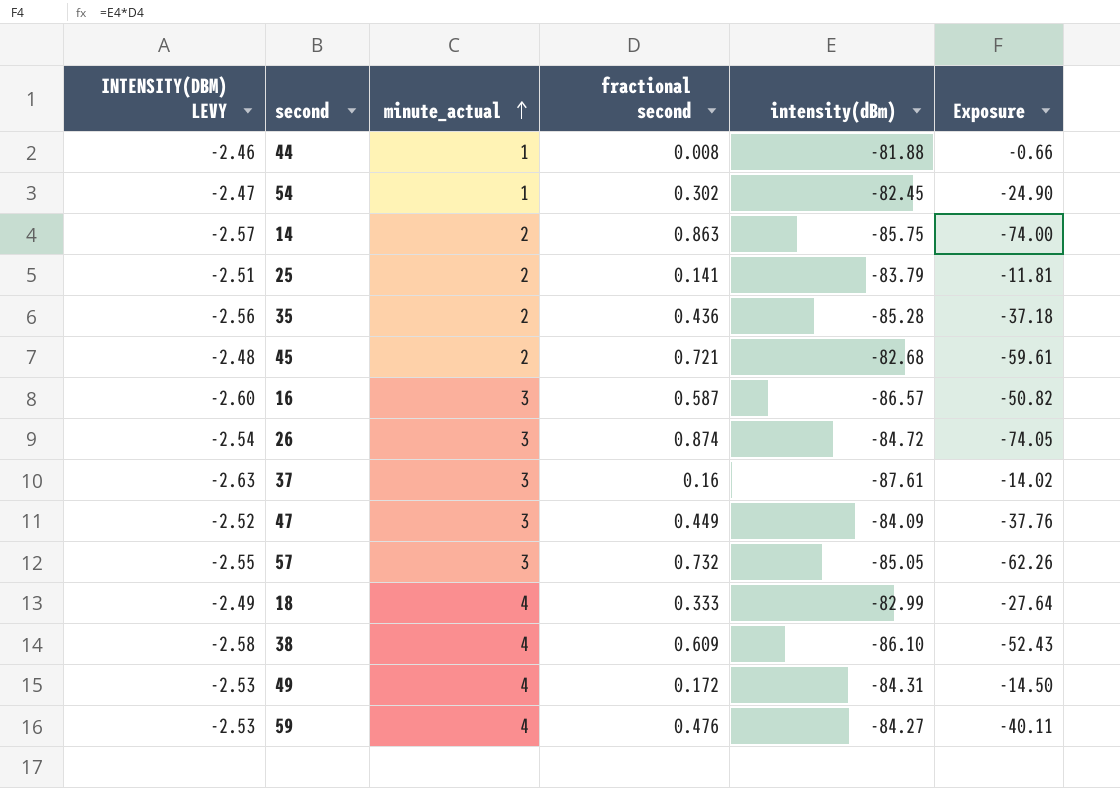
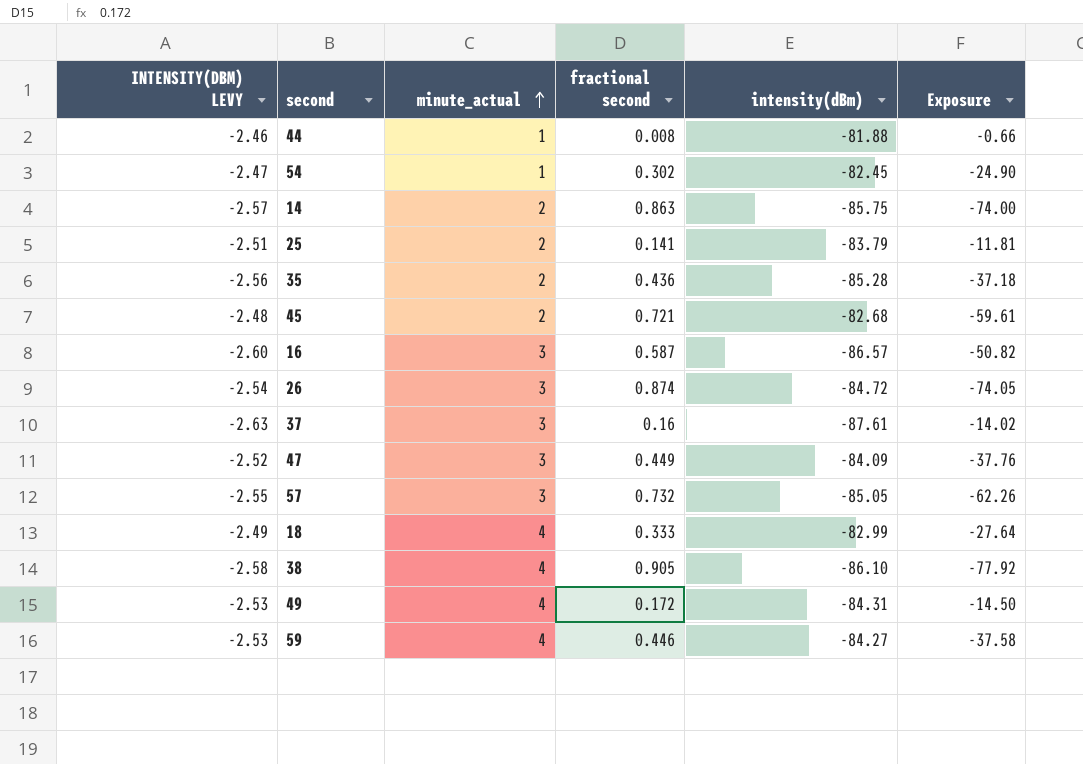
38 | fractional second: 0.609 -> 0.905
38 | Exposure: -52.43 -> -77.92
59 | fractional second: 0.476 -> 0.446
59 | Exposure: -40.11 -> -37.58

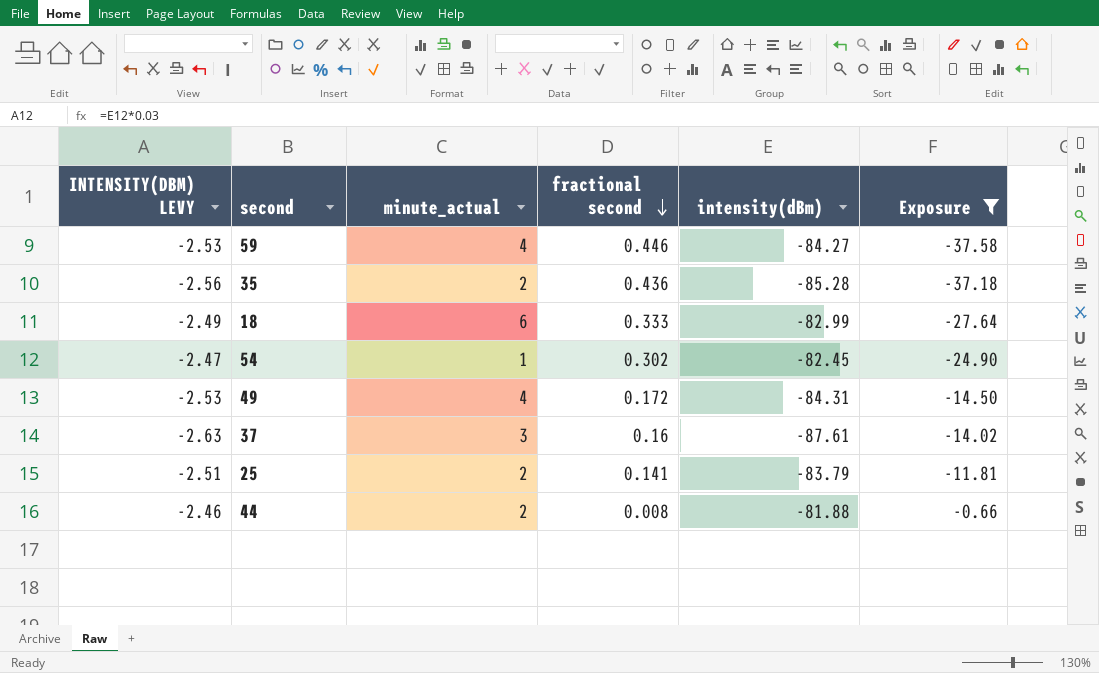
filter: none -> Exposure >= -37.58
row order: minute_actual ascending -> fractional second descending
18 | minute_actual: 4 -> 6
44 | minute_actual: 1 -> 2

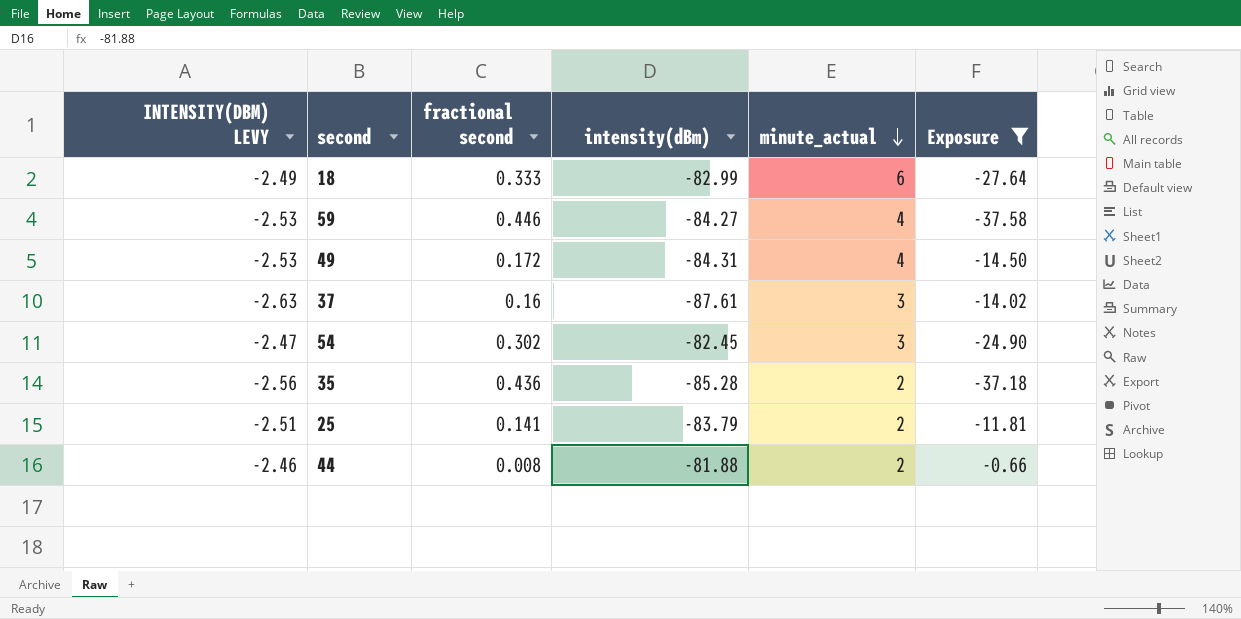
row order: fractional second descending -> minute_actual descending
column minute_actual | position: 3 -> 5
54 | minute_actual: 1 -> 3

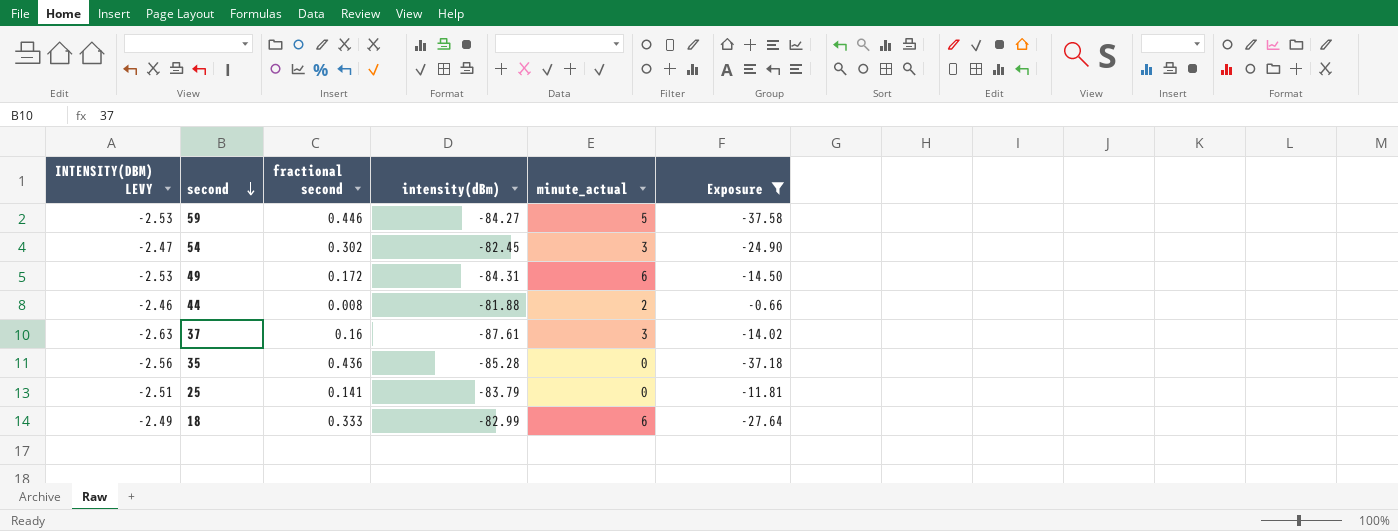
row order: minute_actual descending -> second descending
59 | minute_actual: 4 -> 5
49 | minute_actual: 4 -> 6
35 | minute_actual: 2 -> 0
25 | minute_actual: 2 -> 0

